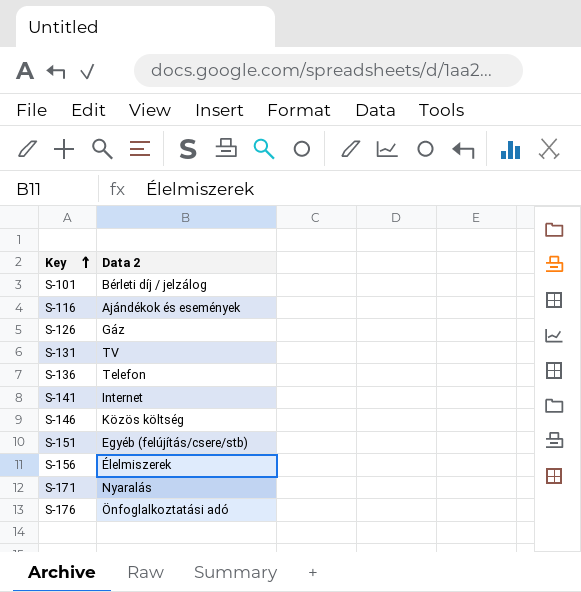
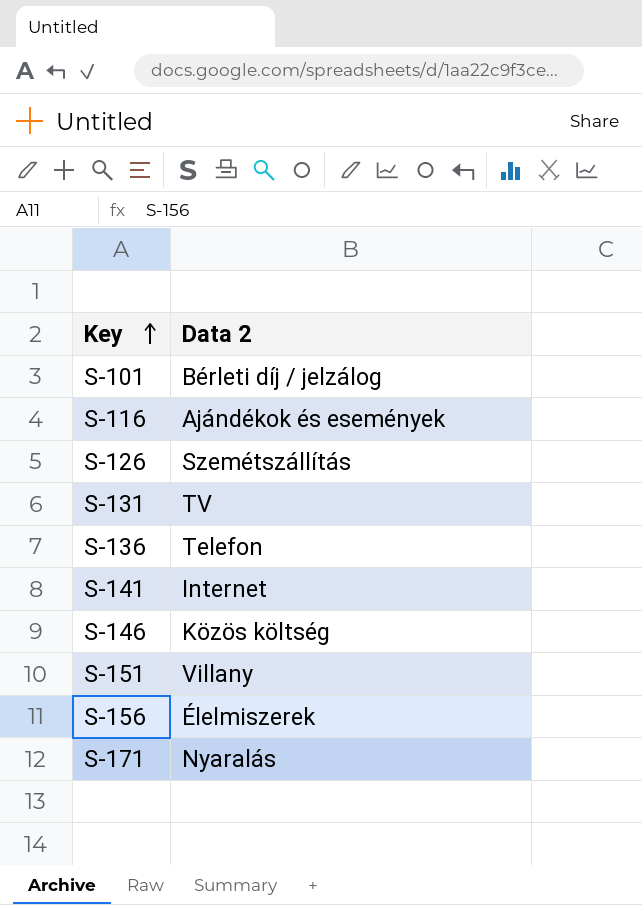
row S-176: Önfoglalkoztatási adó -> none
S-126 | Data 2: Gáz -> Szemétszállítás
S-151 | Data 2: Egyéb (felújítás/csere/stb) -> Villany

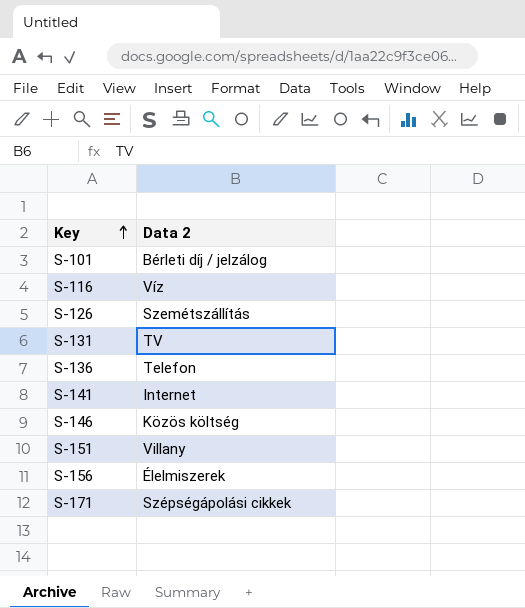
S-116 | Data 2: Ajándékok és események -> Víz
S-171 | Data 2: Nyaralás -> Szépségápolási cikkek

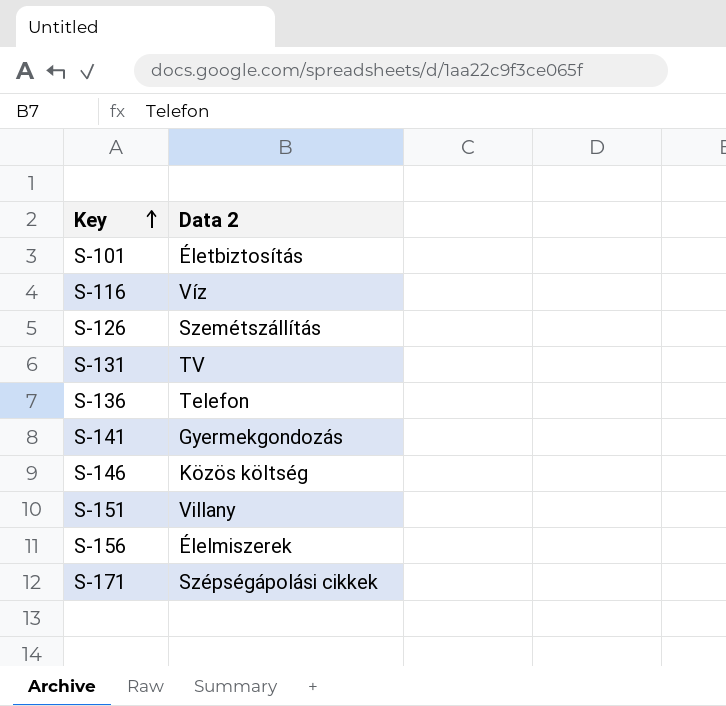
S-101 | Data 2: Bérleti díj / jelzálog -> Életbiztosítás
S-141 | Data 2: Internet -> Gyermekgondozás

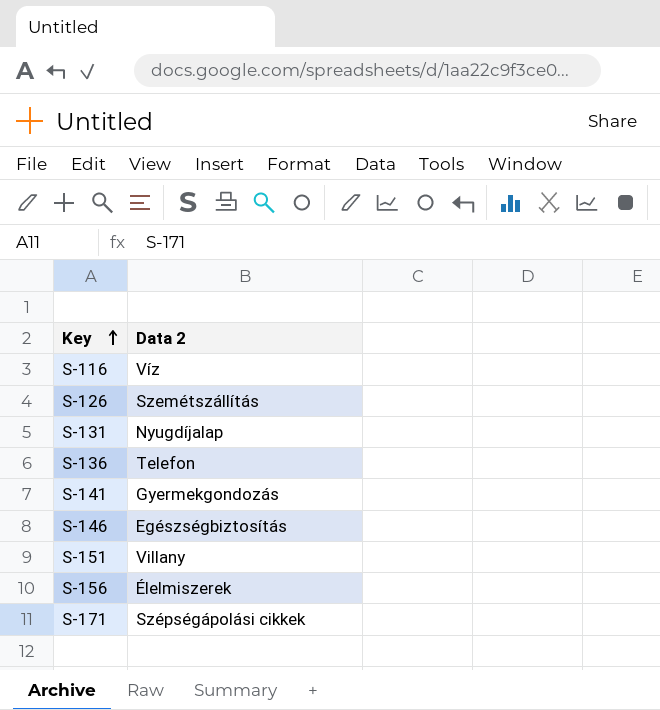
row S-101: Életbiztosítás -> none
S-131 | Data 2: TV -> Nyugdíjalap
S-146 | Data 2: Közös költség -> Egészségbiztosítás

